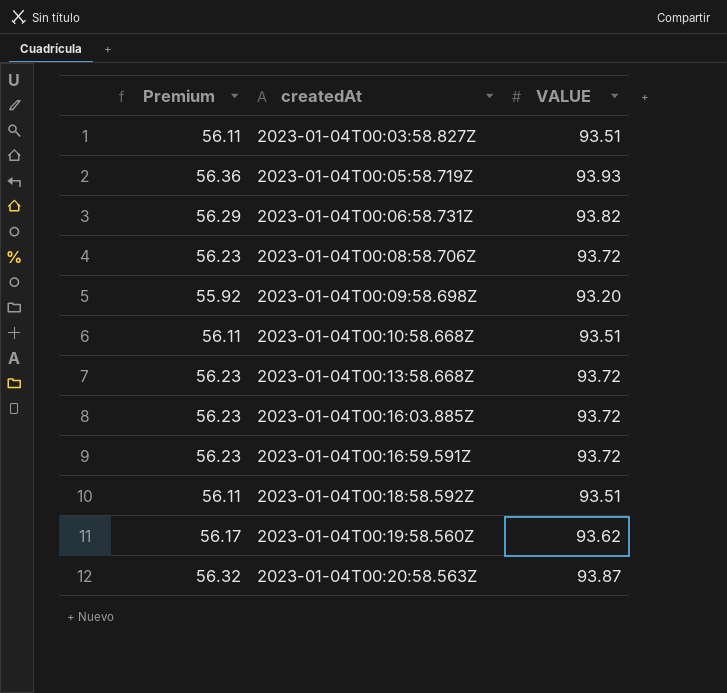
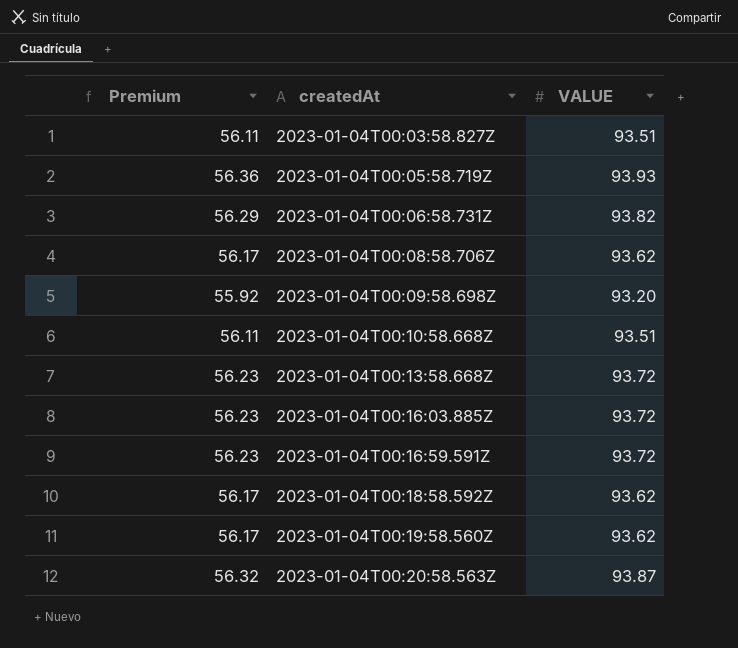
2023-01-04T00:08:58.706Z | Premium: 56.23 -> 56.17
2023-01-04T00:08:58.706Z | VALUE: 93.72 -> 93.62
2023-01-04T00:18:58.592Z | Premium: 56.11 -> 56.17
2023-01-04T00:18:58.592Z | VALUE: 93.51 -> 93.62

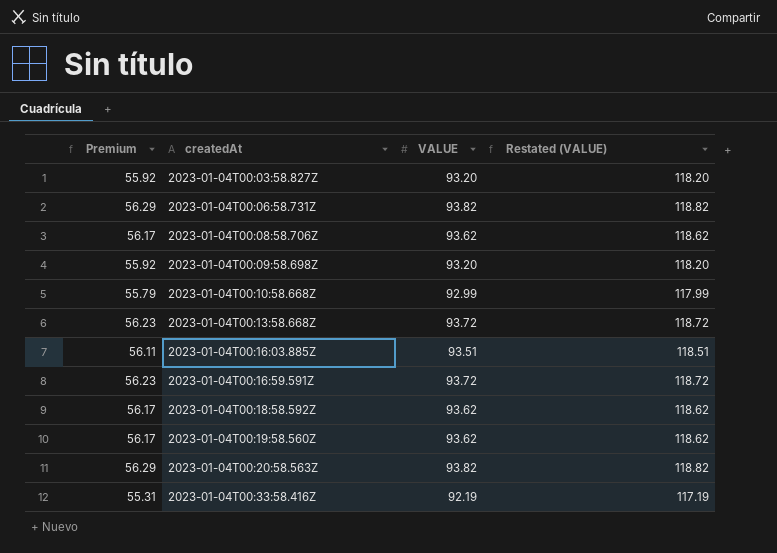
column Restated (VALUE) | formula: none -> [VALUE] + 25
row 2023-01-04T00:05:58.719Z: 56.36 | 93.93 -> none
2023-01-04T00:03:58.827Z | Premium: 56.11 -> 55.92
2023-01-04T00:03:58.827Z | VALUE: 93.51 -> 93.20
2023-01-04T00:10:58.668Z | Premium: 56.11 -> 55.79
2023-01-04T00:10:58.668Z | VALUE: 93.51 -> 92.99
2023-01-04T00:16:03.885Z | Premium: 56.23 -> 56.11
2023-01-04T00:16:03.885Z | VALUE: 93.72 -> 93.51
2023-01-04T00:20:58.563Z | Premium: 56.32 -> 56.29
2023-01-04T00:20:58.563Z | VALUE: 93.87 -> 93.82
row 2023-01-04T00:33:58.416Z: none -> 55.31 | 92.19 | 117.19

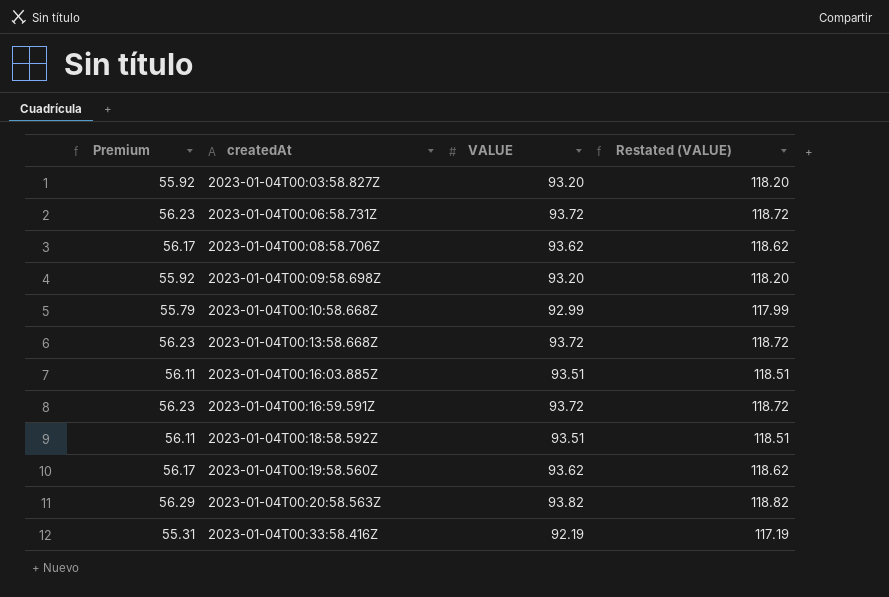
2023-01-04T00:06:58.731Z | Premium: 56.29 -> 56.23
2023-01-04T00:06:58.731Z | VALUE: 93.82 -> 93.72
2023-01-04T00:06:58.731Z | Restated (VALUE): 118.82 -> 118.72
2023-01-04T00:18:58.592Z | Premium: 56.17 -> 56.11
2023-01-04T00:18:58.592Z | VALUE: 93.62 -> 93.51
2023-01-04T00:18:58.592Z | Restated (VALUE): 118.62 -> 118.51

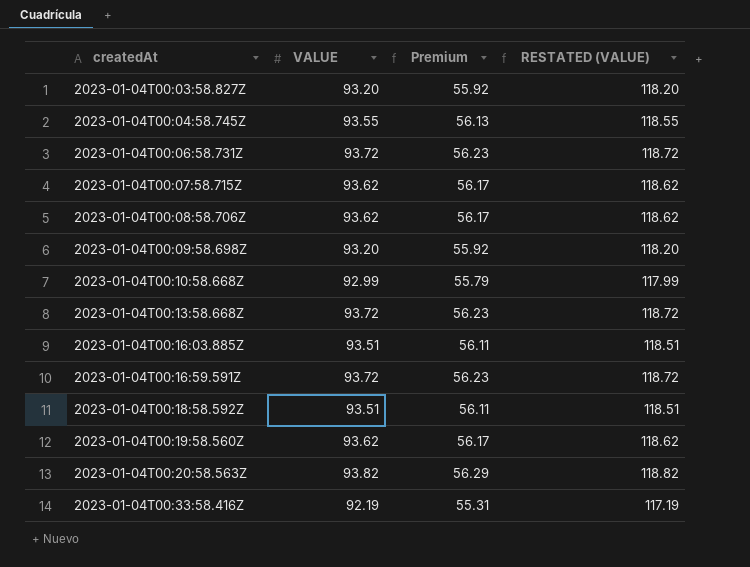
column Premium | position: 1 -> 3
column name: Restated (VALUE) -> RESTATED (VALUE)
row 2023-01-04T00:04:58.745Z: none -> 93.55 | 56.13 | 118.55
row 2023-01-04T00:07:58.715Z: none -> 93.62 | 56.17 | 118.62

